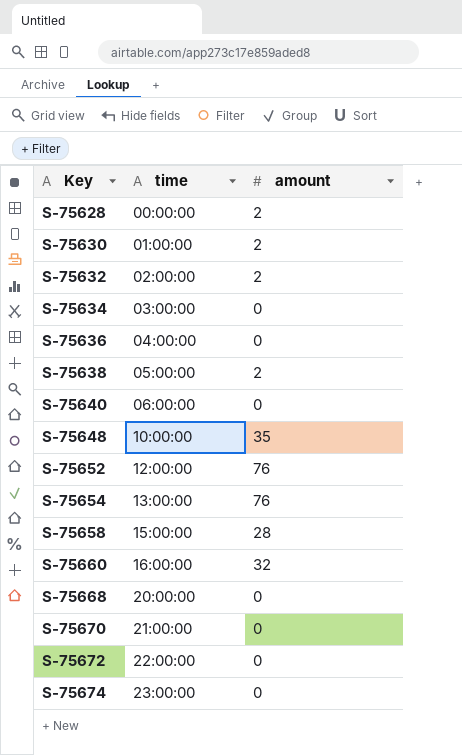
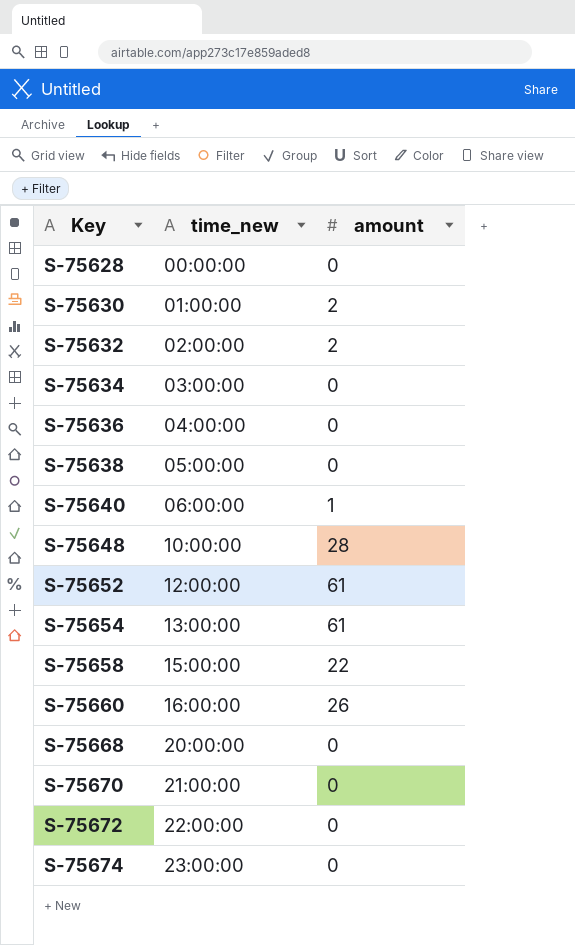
column name: time -> time_new
S-75628 | amount: 2 -> 0
S-75638 | amount: 2 -> 0
S-75640 | amount: 0 -> 1
S-75648 | amount: 35 -> 28
S-75652 | amount: 76 -> 61
S-75654 | amount: 76 -> 61
S-75658 | amount: 28 -> 22
S-75660 | amount: 32 -> 26

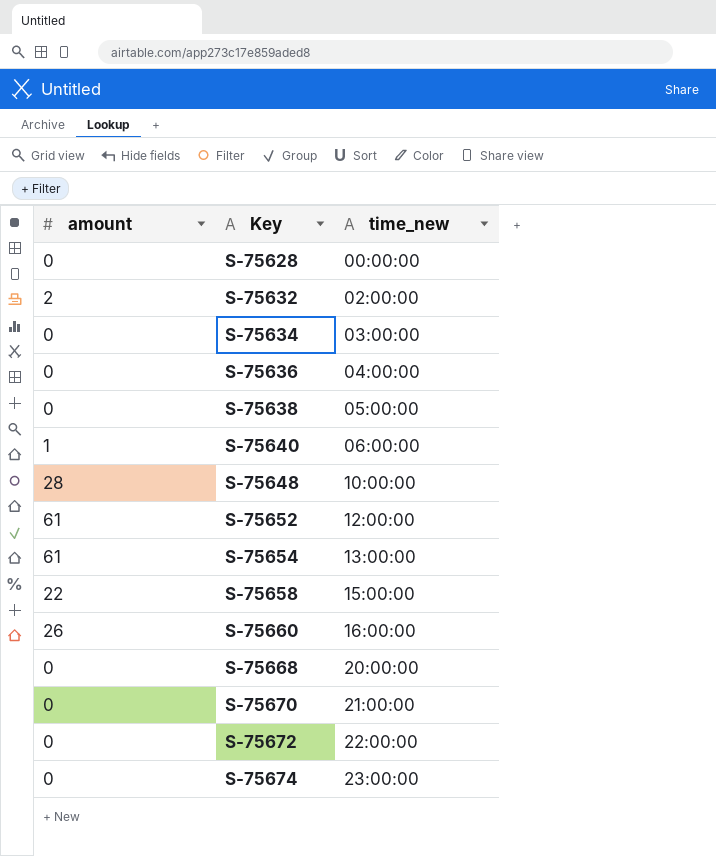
column amount | position: 3 -> 1
row S-75630: 01:00:00 | 2 -> none

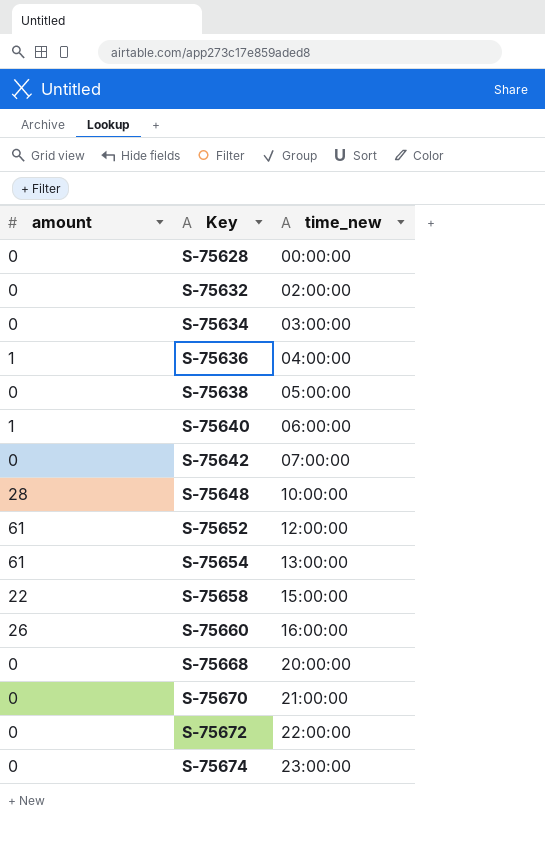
S-75632 | amount: 2 -> 0
S-75636 | amount: 0 -> 1
row S-75642: none -> 0 | 07:00:00

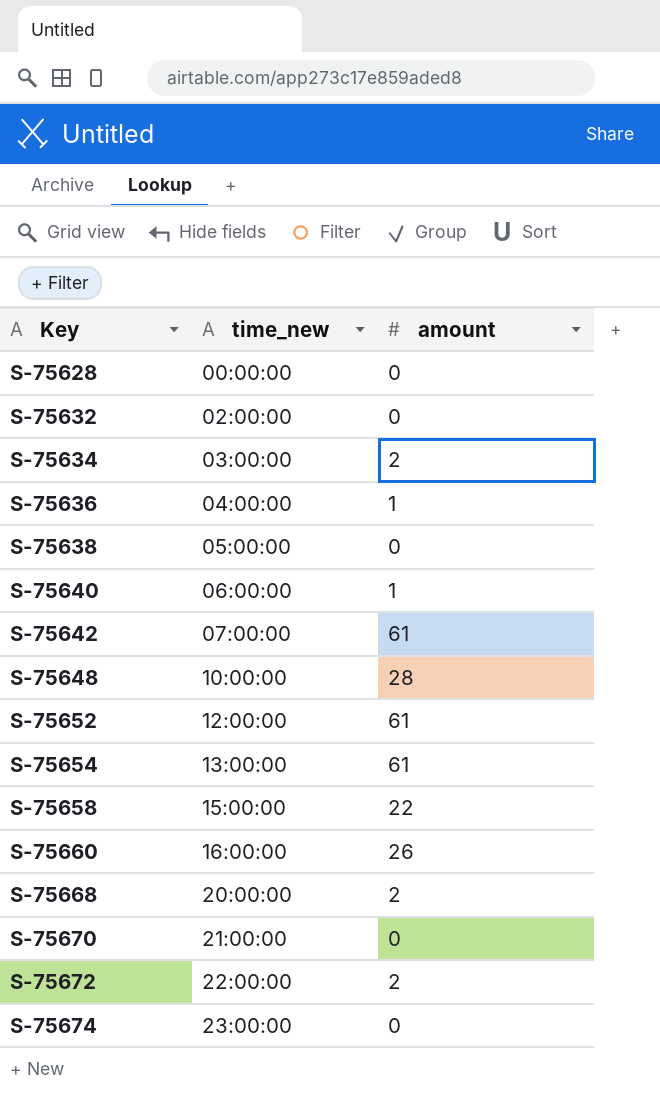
column amount | position: 1 -> 3
S-75634 | amount: 0 -> 2
S-75642 | amount: 0 -> 61
S-75668 | amount: 0 -> 2
S-75672 | amount: 0 -> 2

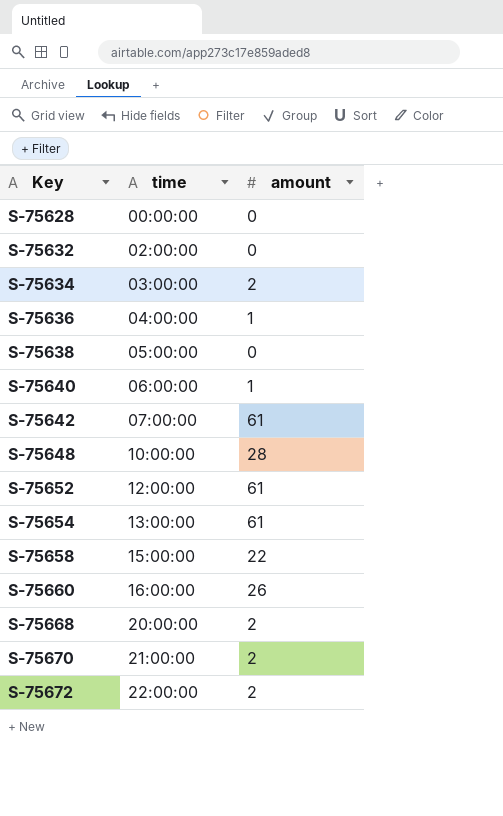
column name: time_new -> time
row S-75674: 23:00:00 | 0 -> none
S-75670 | amount: 0 -> 2

